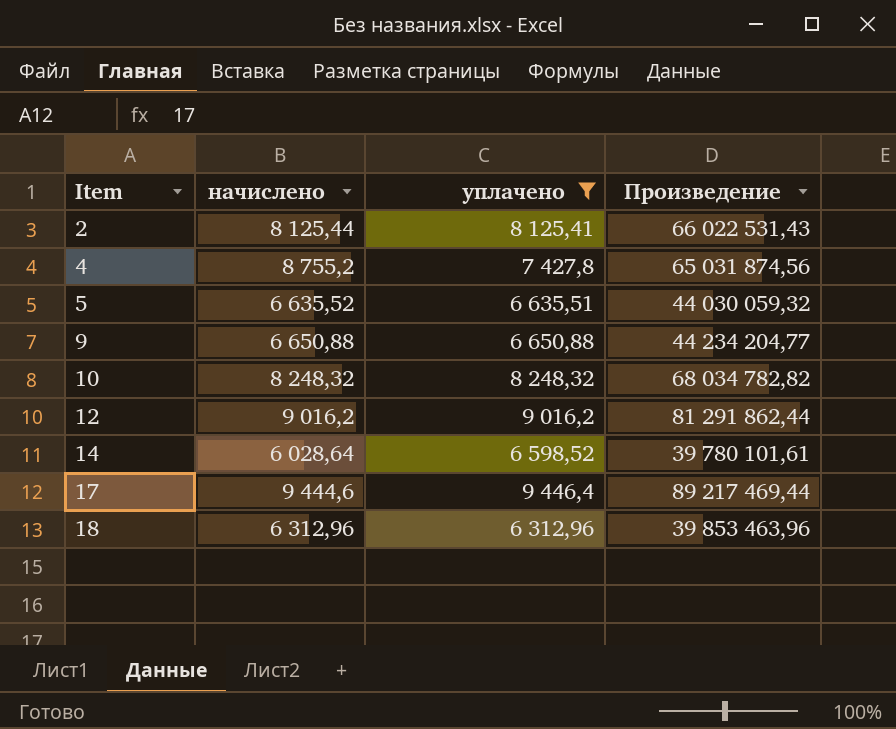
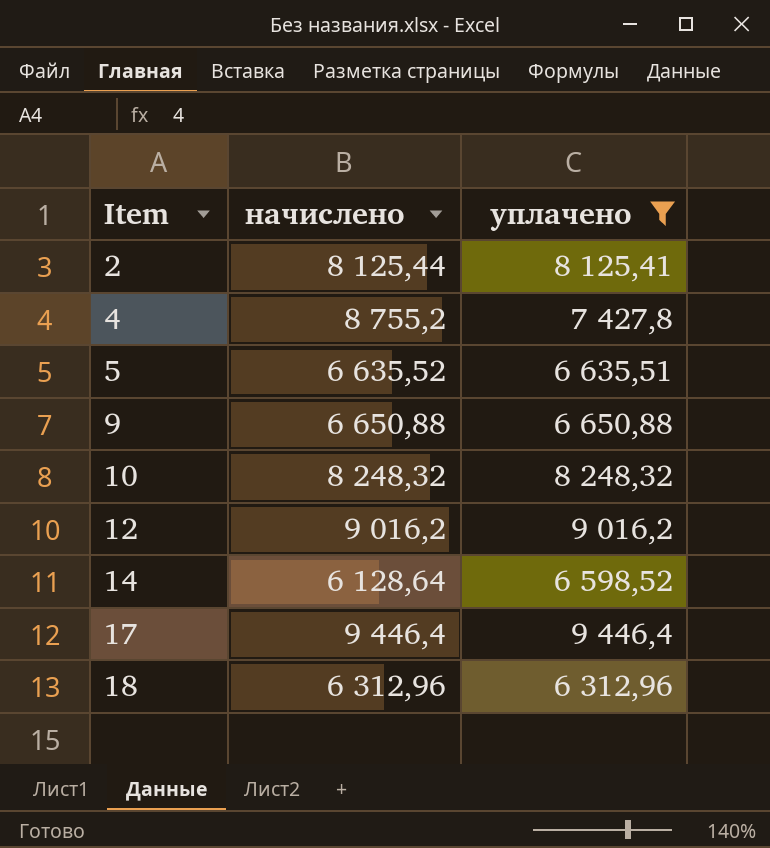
column Произведение | formula: [начислено] * [уплачено] -> none
14 | начислено: 6 028,64 -> 6 128,64
17 | начислено: 9 444,6 -> 9 446,4

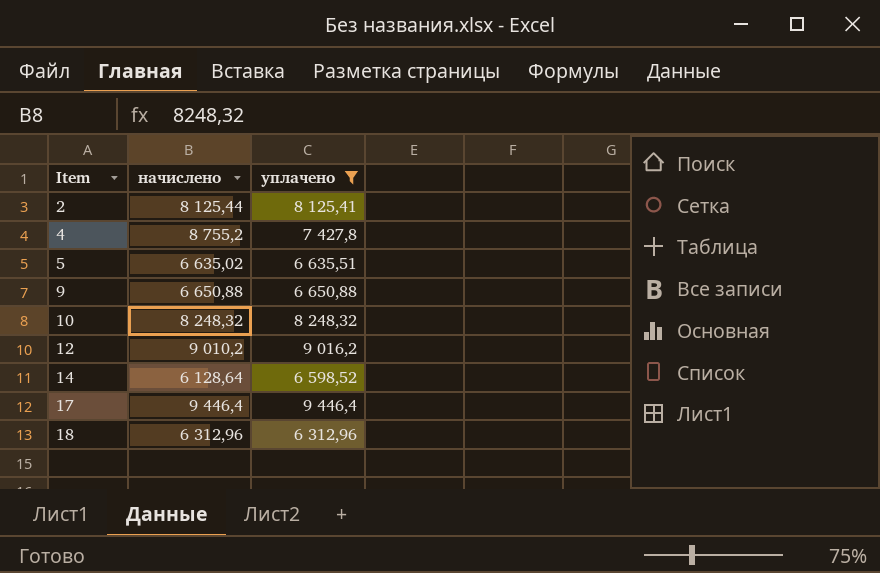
5 | начислено: 6 635,52 -> 6 635,02
12 | начислено: 9 016,2 -> 9 010,2

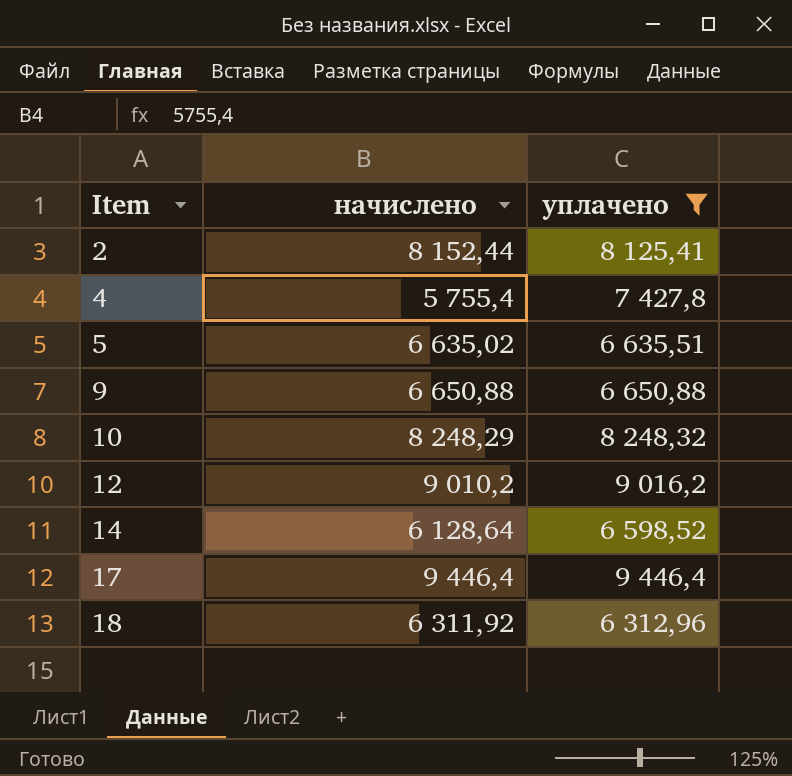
2 | начислено: 8 125,44 -> 8 152,44
4 | начислено: 8 755,2 -> 5 755,4
10 | начислено: 8 248,32 -> 8 248,29
18 | начислено: 6 312,96 -> 6 311,92

